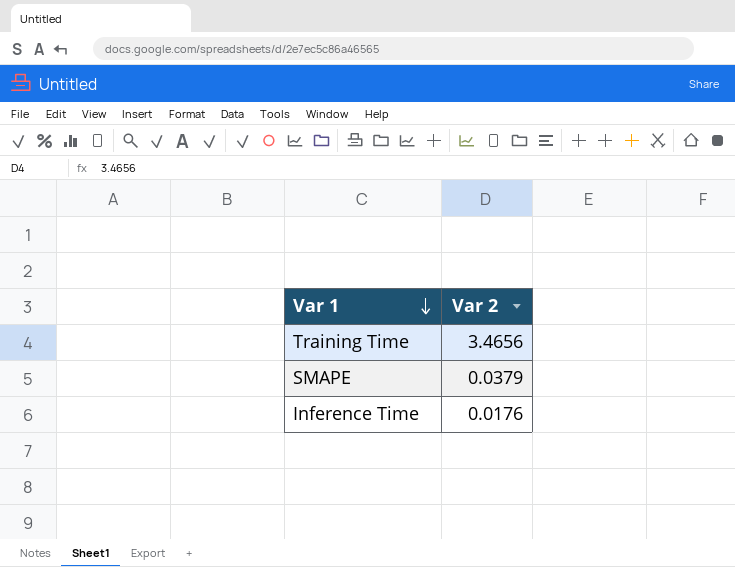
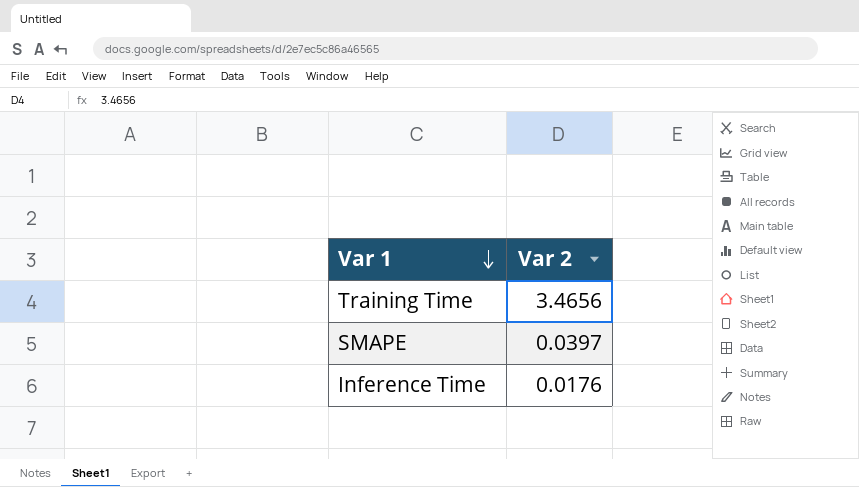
SMAPE | Var 2: 0.0379 -> 0.0397

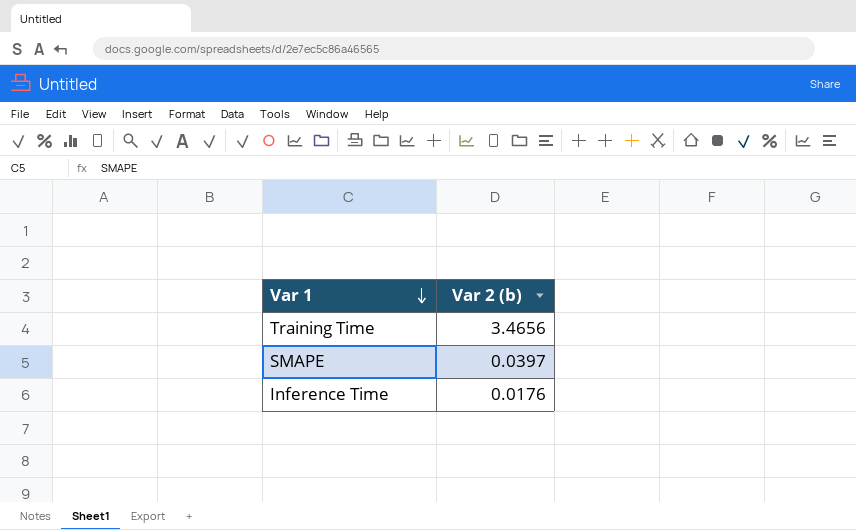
column name: Var 2 -> Var 2 (b)

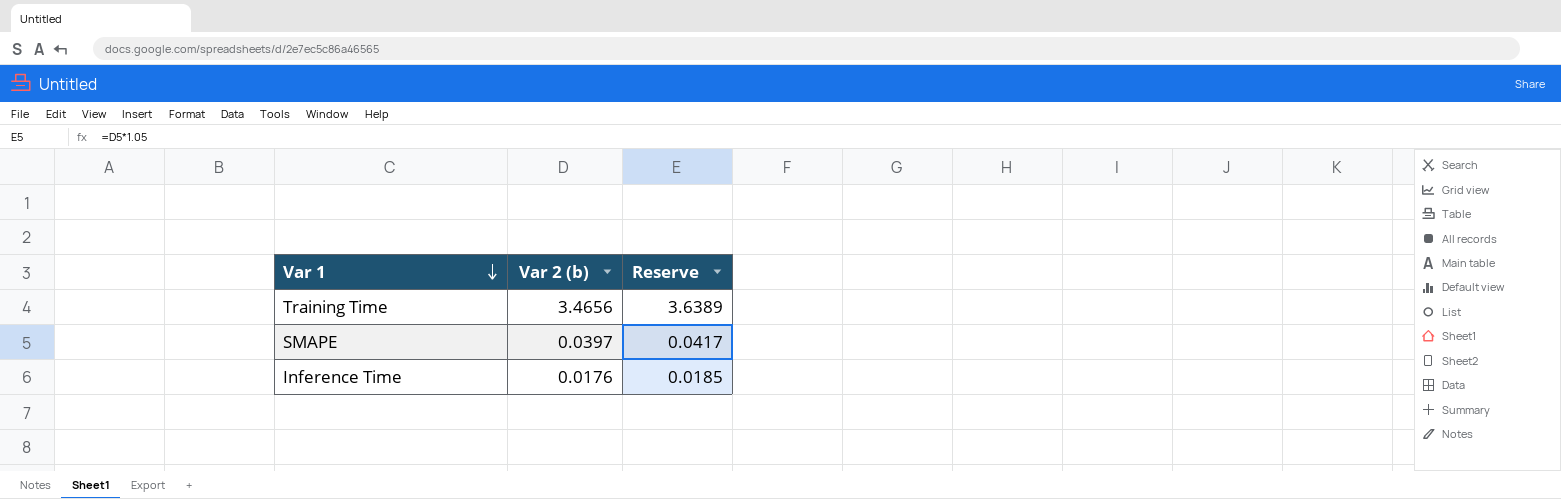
column Reserve | formula: none -> [Var 2 (b)] * 1.05

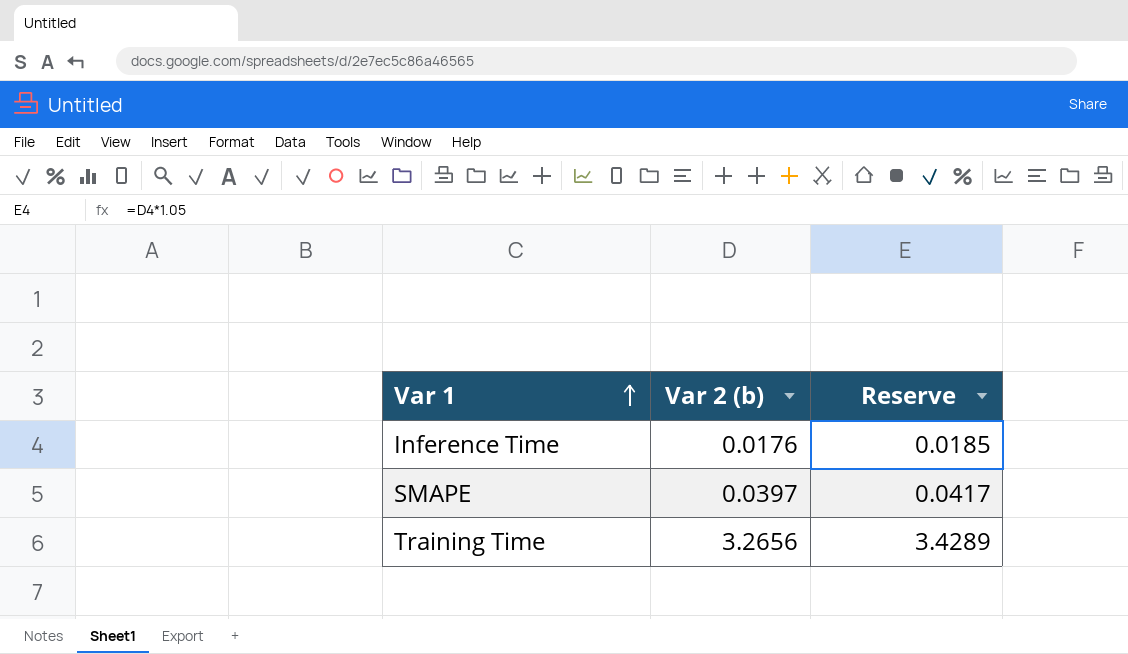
row order: Var 1 descending -> Var 1 ascending
Training Time | Var 2 (b): 3.4656 -> 3.2656
Training Time | Reserve: 3.6389 -> 3.4289

